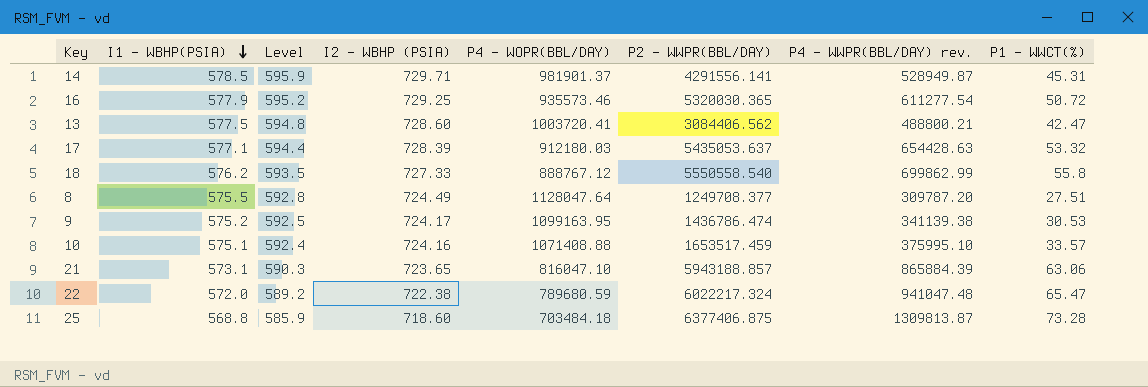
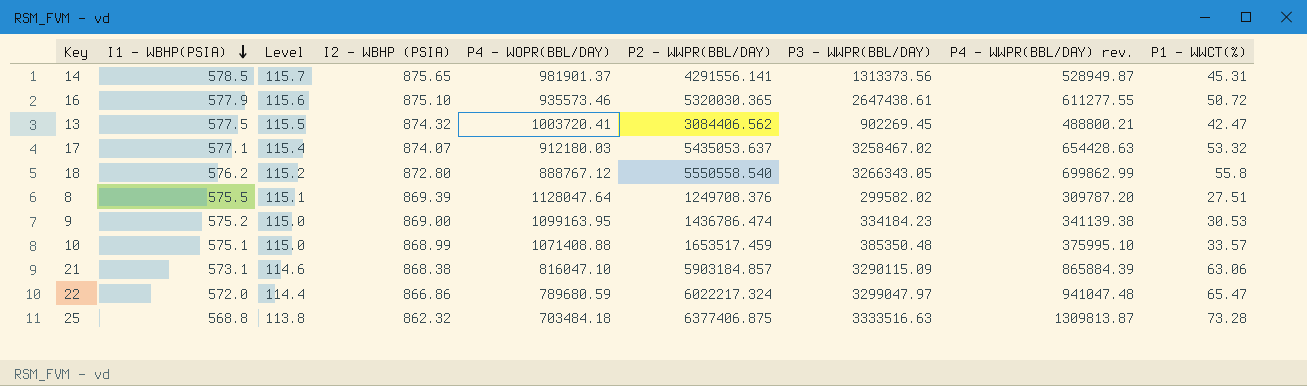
column Level | formula: [I1 - WBHP(PSIA)] * 1.03 -> [I1 - WBHP(PSIA)] * 0.2
column P3 - WWPR(BBL/DAY) | position: none -> 7
14 | I2 - WBHP (PSIA): 729.71 -> 875.65
16 | I2 - WBHP (PSIA): 729.25 -> 875.10
16 | P4 - WWPR(BBL/DAY) rev.: 611277.54 -> 611277.55
13 | I2 - WBHP (PSIA): 728.60 -> 874.32
17 | I2 - WBHP (PSIA): 728.39 -> 874.07
18 | I2 - WBHP (PSIA): 727.33 -> 872.80
8 | I2 - WBHP (PSIA): 724.49 -> 869.39
8 | P2 - WWPR(BBL/DAY): 1249708.377 -> 1249708.376
9 | I2 - WBHP (PSIA): 724.17 -> 869.00
10 | I2 - WBHP (PSIA): 724.16 -> 868.99
21 | I2 - WBHP (PSIA): 723.65 -> 868.38
21 | P2 - WWPR(BBL/DAY): 5943188.857 -> 5903184.857
22 | I2 - WBHP (PSIA): 722.38 -> 866.86
25 | I2 - WBHP (PSIA): 718.60 -> 862.32

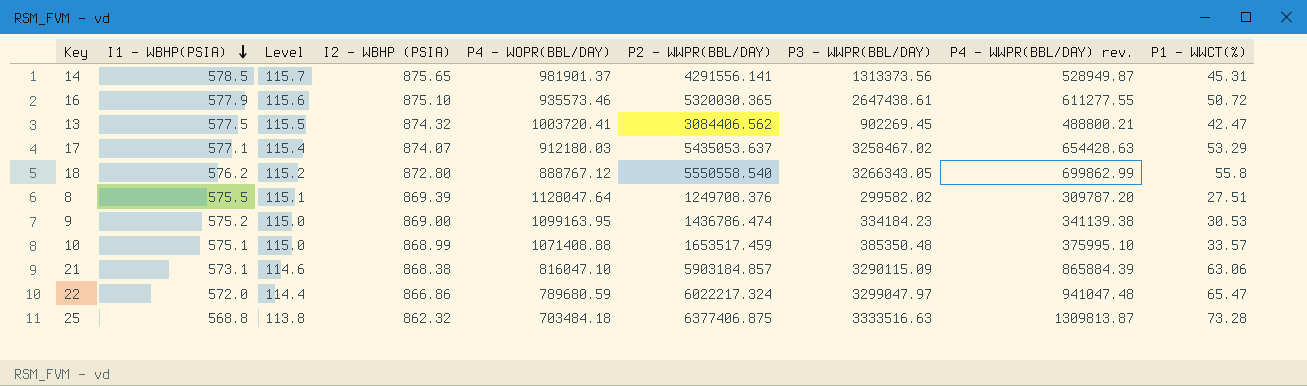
17 | P1 - WWCT(%): 53.32 -> 53.29

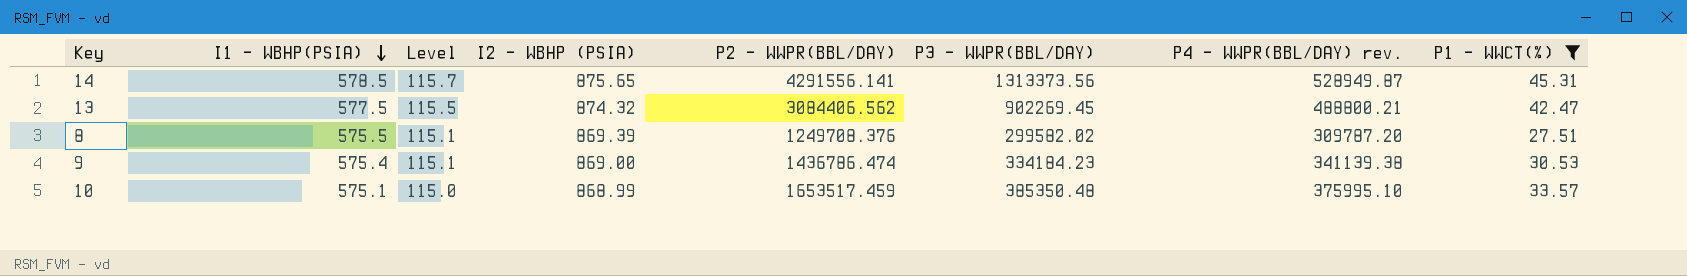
filter: none -> P1 - WWCT(%) <= 45.31
column P4 - WOPR(BBL/DAY) | position: 5 -> none
9 | I1 - WBHP(PSIA): 575.2 -> 575.4
9 | Level: 115.0 -> 115.1

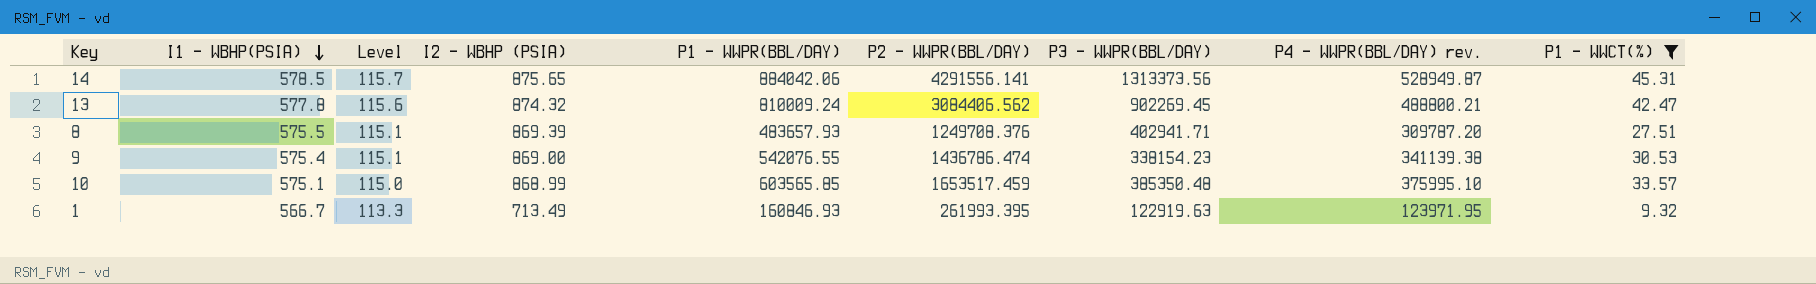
column P1 - WWPR(BBL/DAY) | position: none -> 5
13 | I1 - WBHP(PSIA): 577.5 -> 577.8
13 | Level: 115.5 -> 115.6
8 | P3 - WWPR(BBL/DAY): 299582.02 -> 402941.71
9 | P3 - WWPR(BBL/DAY): 334184.23 -> 338154.23
row 1: none -> 566.7 | 113.3 | 713.49 | 160846.93 | 261993.395 | 122919.63 | 123971.95 | 9.32

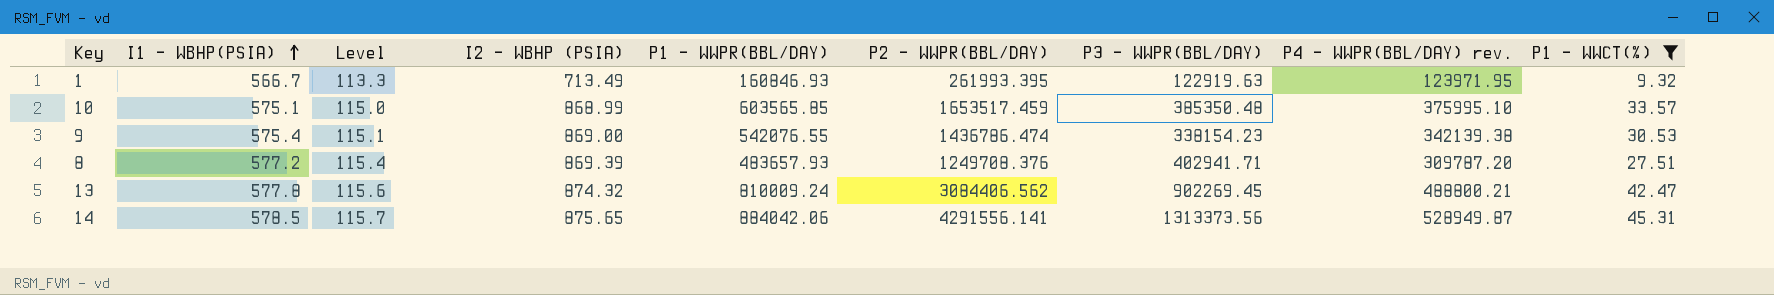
row order: I1 - WBHP(PSIA) descending -> I1 - WBHP(PSIA) ascending
9 | P4 - WWPR(BBL/DAY) rev.: 341139.38 -> 342139.38
8 | I1 - WBHP(PSIA): 575.5 -> 577.2
8 | Level: 115.1 -> 115.4

